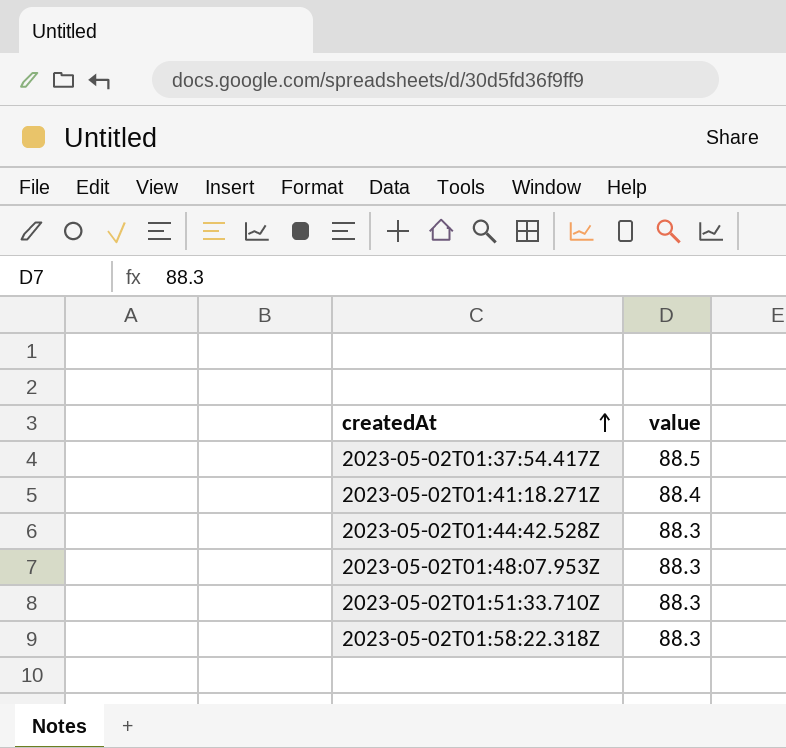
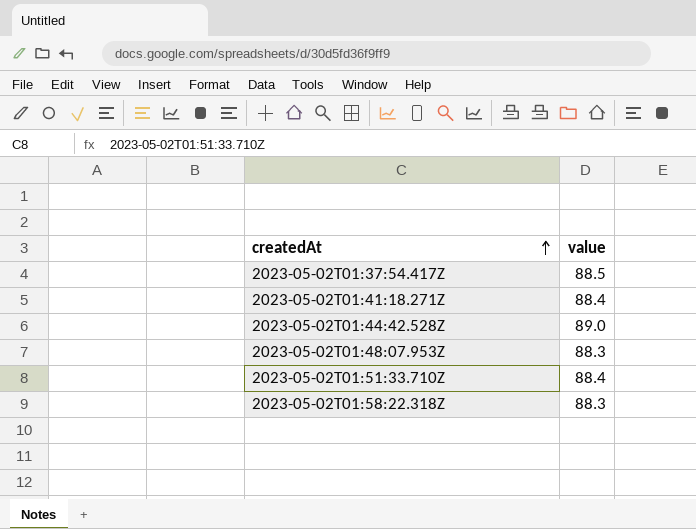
2023-05-02T01:44:42.528Z | value: 88.3 -> 89.0
2023-05-02T01:51:33.710Z | value: 88.3 -> 88.4

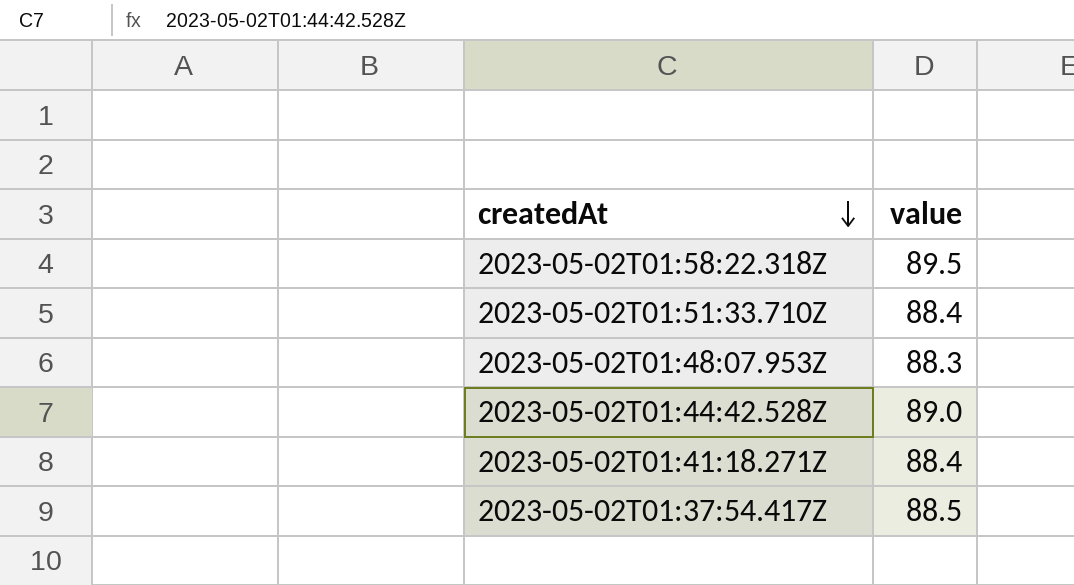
row order: createdAt ascending -> createdAt descending
2023-05-02T01:58:22.318Z | value: 88.3 -> 89.5

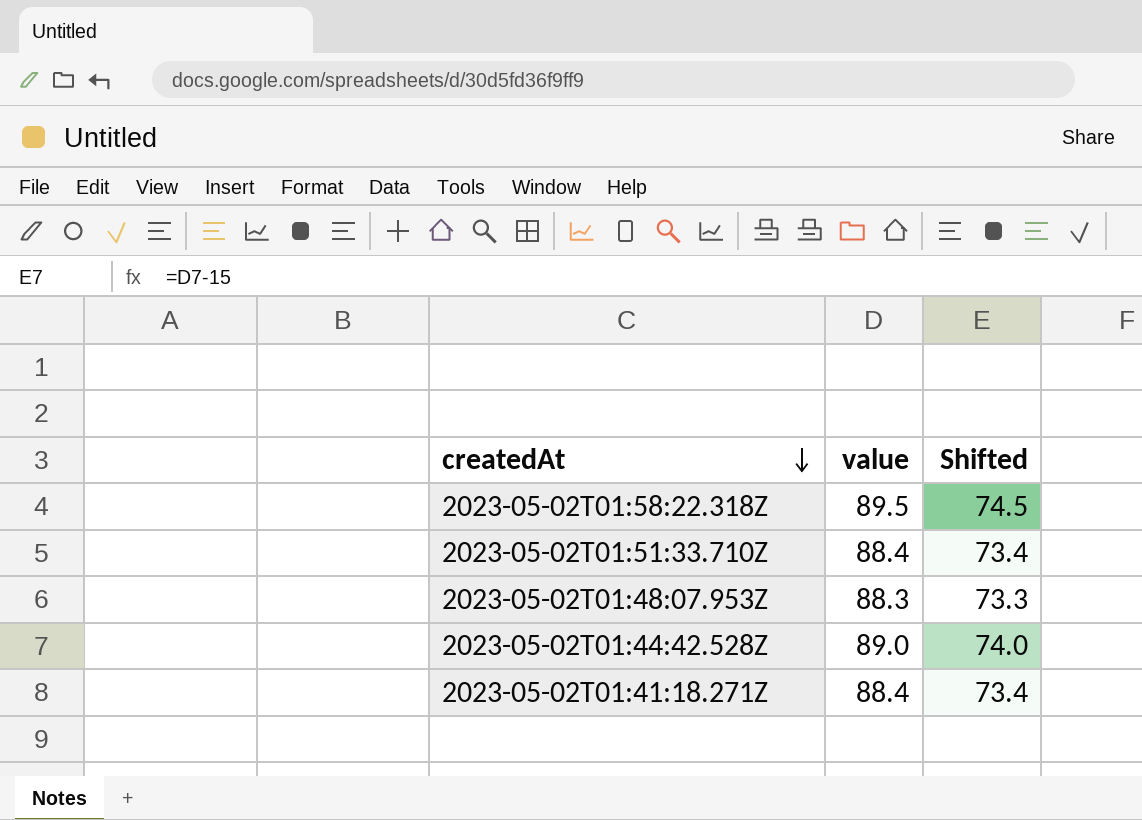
column Shifted | formula: none -> [value] - 15
row 2023-05-02T01:37:54.417Z: 88.5 -> none

